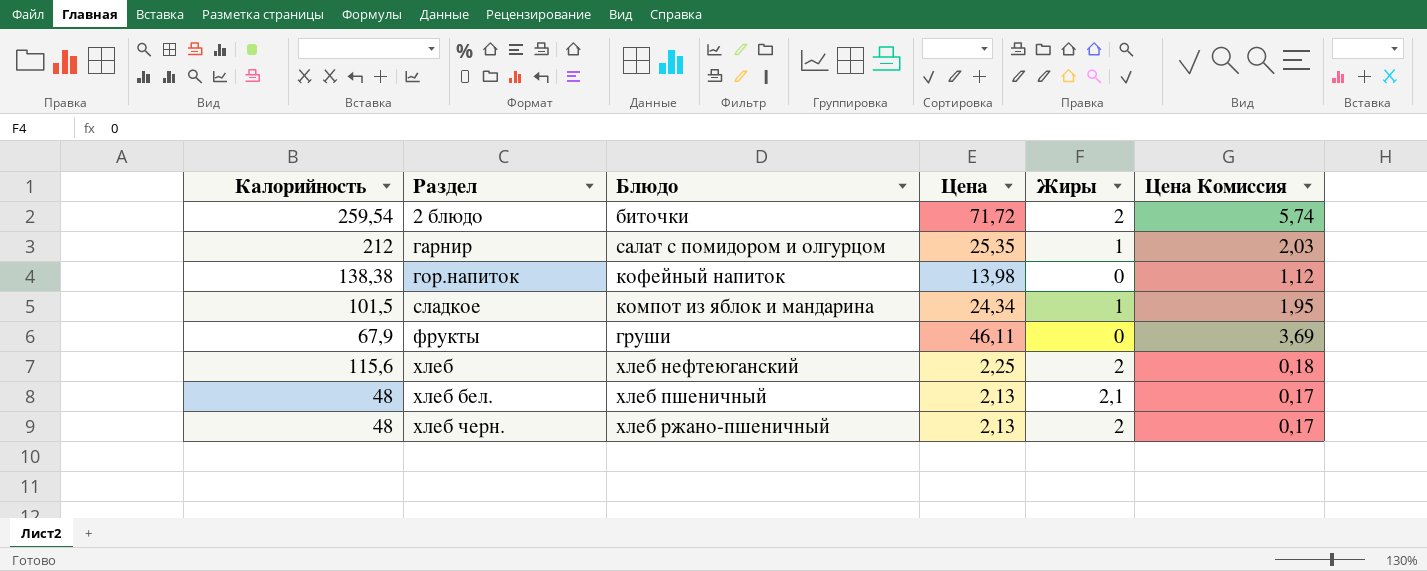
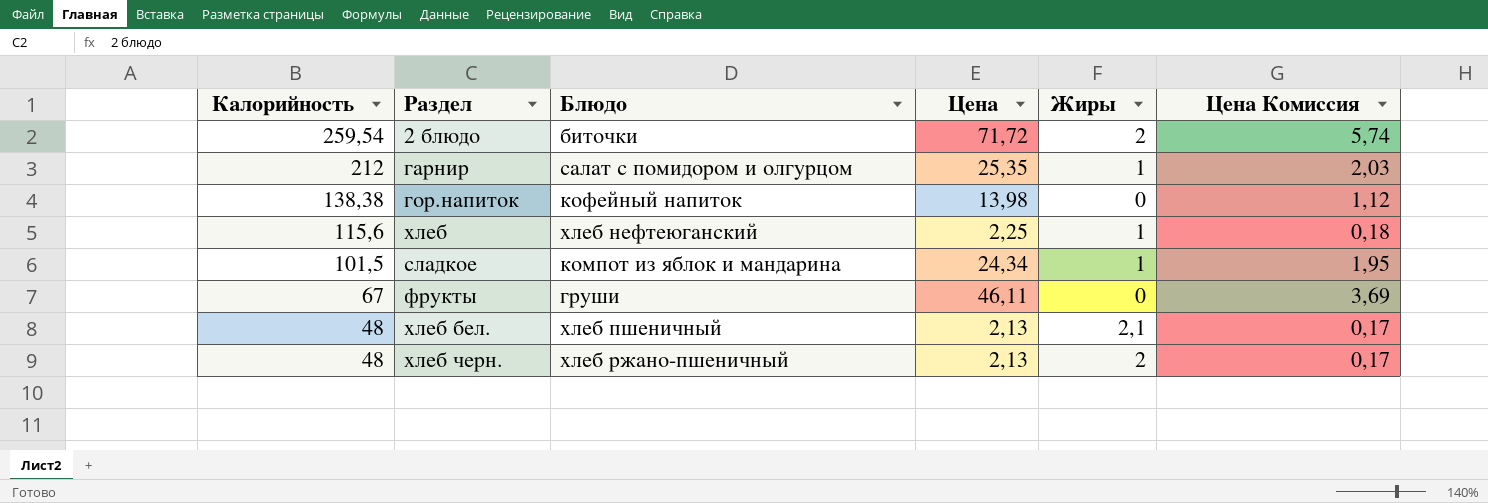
row order: Раздел ascending -> Калорийность descending
хлеб | Жиры: 2 -> 1
фрукты | Калорийность: 67,9 -> 67

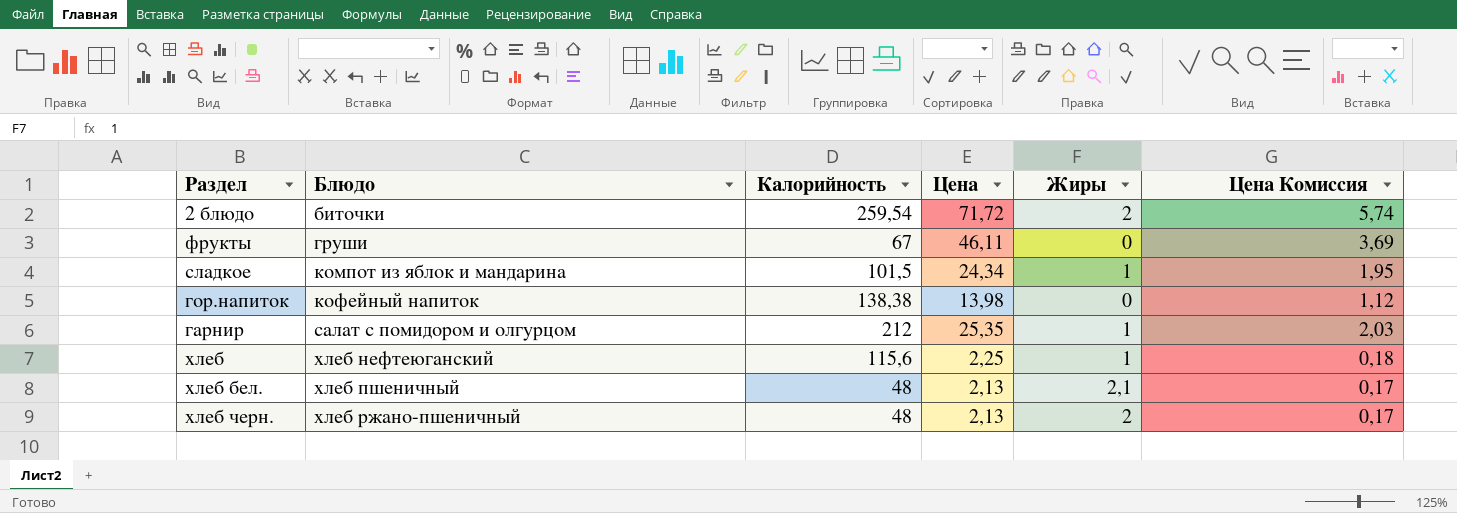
row order: Калорийность descending -> Блюдо ascending
column Калорийность | position: 1 -> 3

